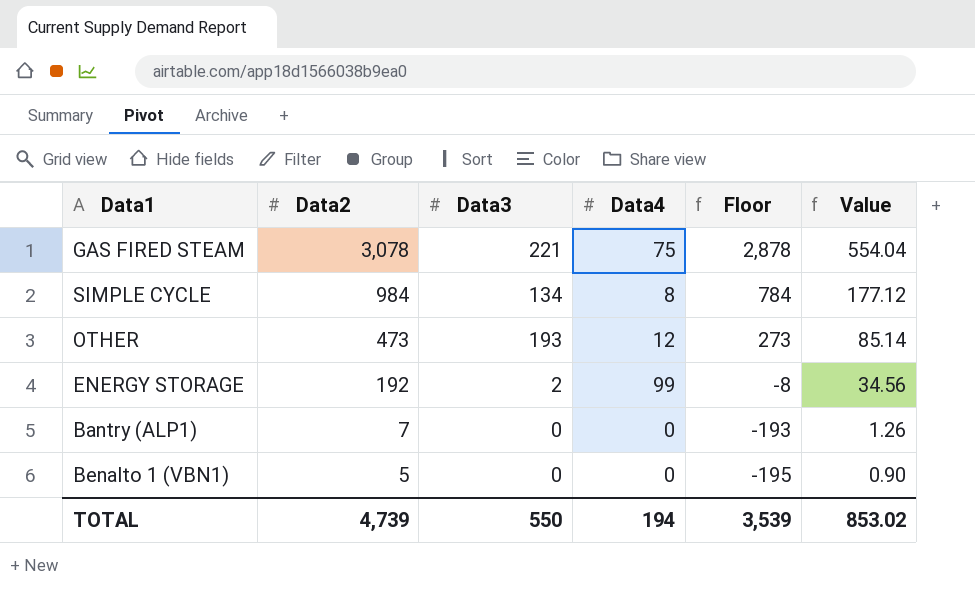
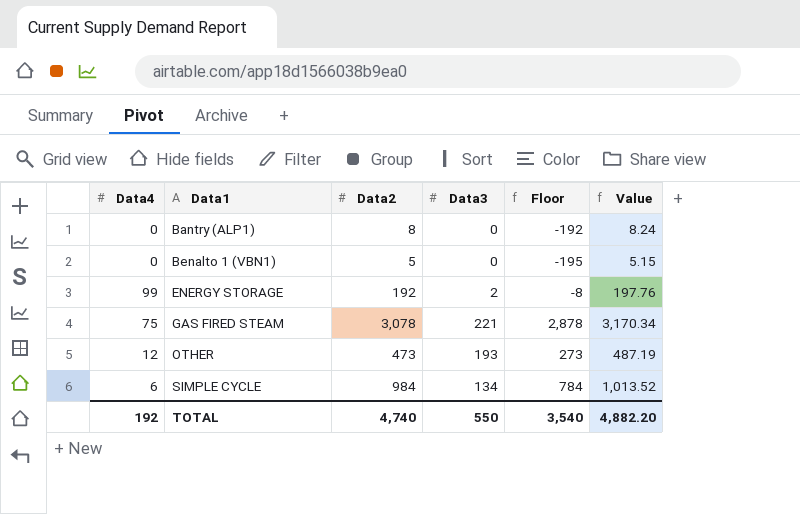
row order: Data2 descending -> Data1 ascending
column Data4 | position: 4 -> 1
column Value | formula: [Data2] * 0.18 -> [Data2] * 1.03
Bantry (ALP1) | Data2: 7 -> 8
Bantry (ALP1) | Floor: -193 -> -192
SIMPLE CYCLE | Data4: 8 -> 6
TOTAL | Data4: 194 -> 192
TOTAL | Data2: 4,739 -> 4,740
TOTAL | Floor: 3,539 -> 3,540
TOTAL | Value: 853.02 -> 4,882.20

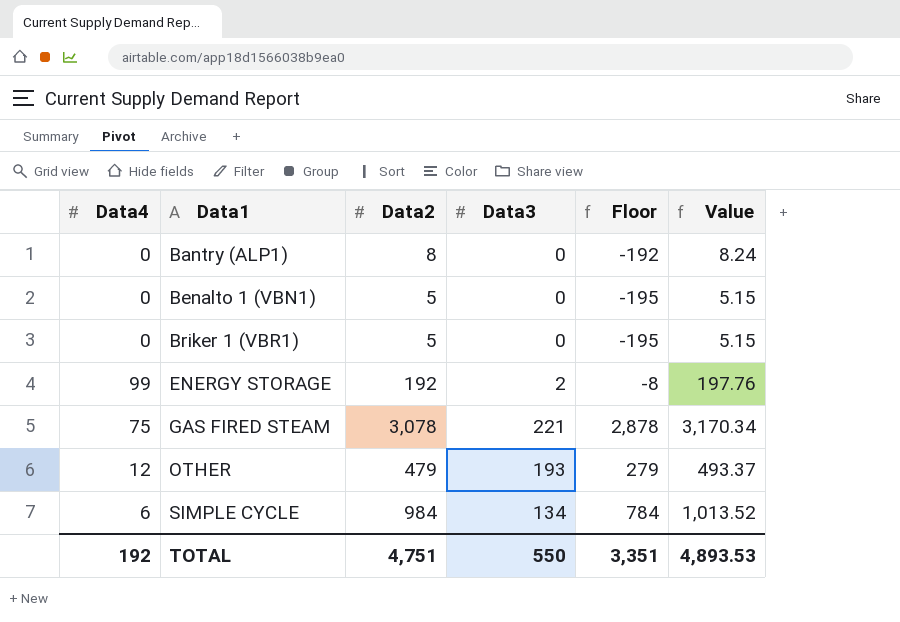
row Briker 1 (VBR1): none -> 0 | 5 | 0 | -195 | 5.15
OTHER | Data2: 473 -> 479
OTHER | Floor: 273 -> 279
OTHER | Value: 487.19 -> 493.37
TOTAL | Data2: 4,740 -> 4,751
TOTAL | Floor: 3,540 -> 3,351
TOTAL | Value: 4,882.20 -> 4,893.53

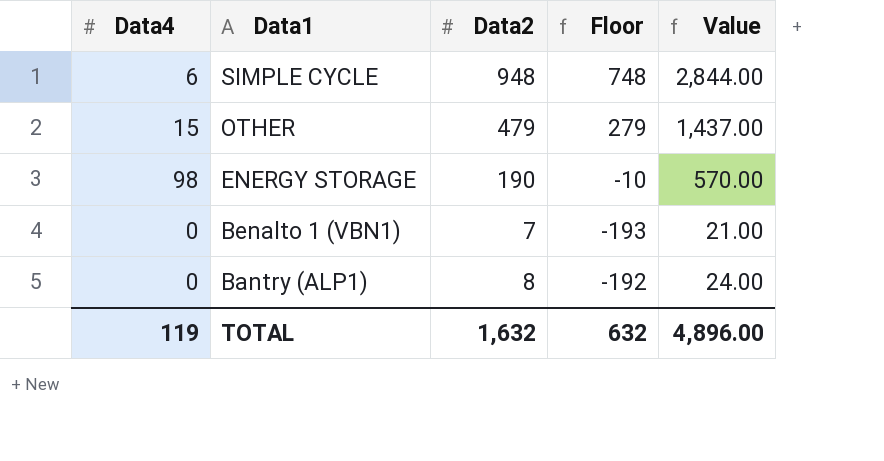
row order: Data1 ascending -> Data1 descending
column Data3 | position: 4 -> none
column Value | formula: [Data2] * 1.03 -> [Data2] * 3
row Briker 1 (VBR1): 0 | 5 | 0 | -195 | 5.15 -> none
row GAS FIRED STEAM: 75 | 3,078 | 221 | 2,878 | 3,170.34 -> none
SIMPLE CYCLE | Data2: 984 -> 948
SIMPLE CYCLE | Floor: 784 -> 748
OTHER | Data4: 12 -> 15
ENERGY STORAGE | Data4: 99 -> 98
ENERGY STORAGE | Data2: 192 -> 190
ENERGY STORAGE | Floor: -8 -> -10
Benalto 1 (VBN1) | Data2: 5 -> 7
Benalto 1 (VBN1) | Floor: -195 -> -193
TOTAL | Data4: 192 -> 119
TOTAL | Data2: 4,751 -> 1,632
TOTAL | Floor: 3,351 -> 632
TOTAL | Value: 4,893.53 -> 4,896.00

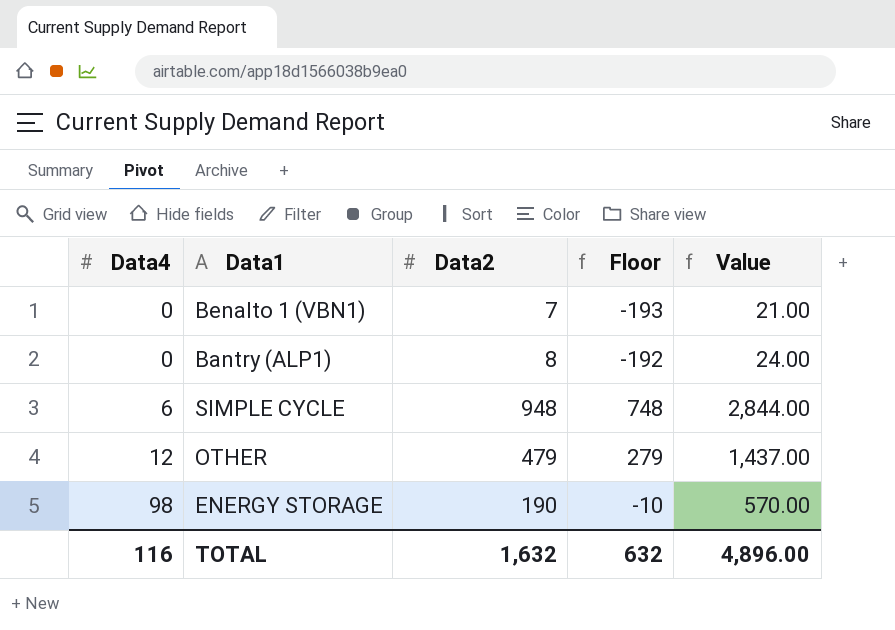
row order: Data1 descending -> Data4 ascending
OTHER | Data4: 15 -> 12
TOTAL | Data4: 119 -> 116

